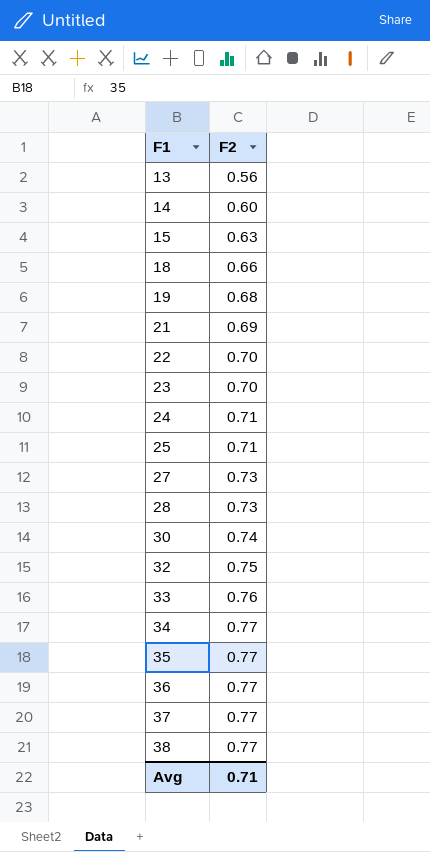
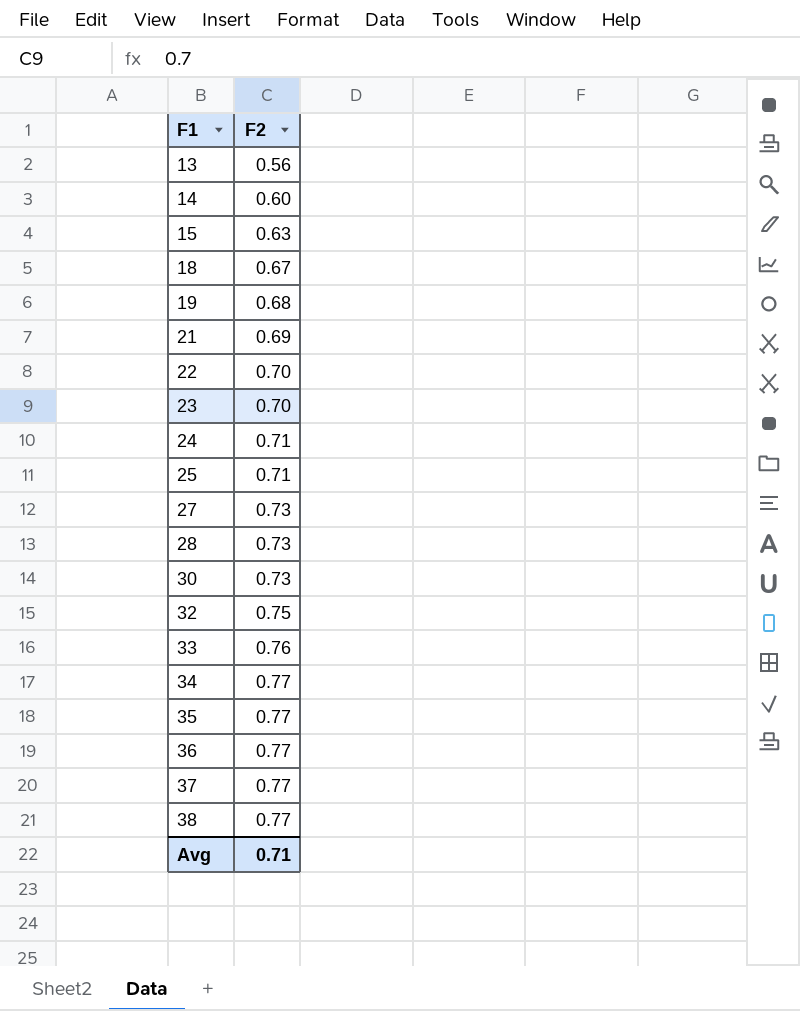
18 | F2: 0.66 -> 0.67
30 | F2: 0.74 -> 0.73

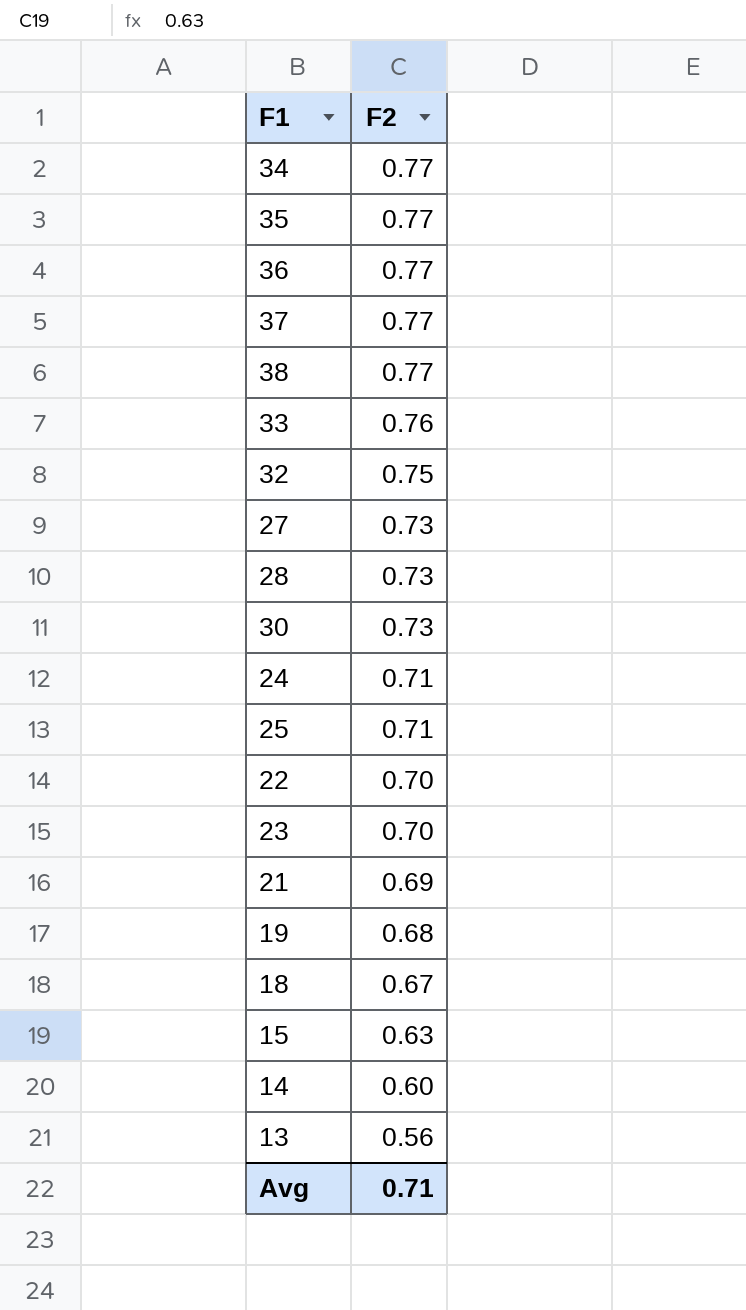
row order: F1 ascending -> F2 descending

